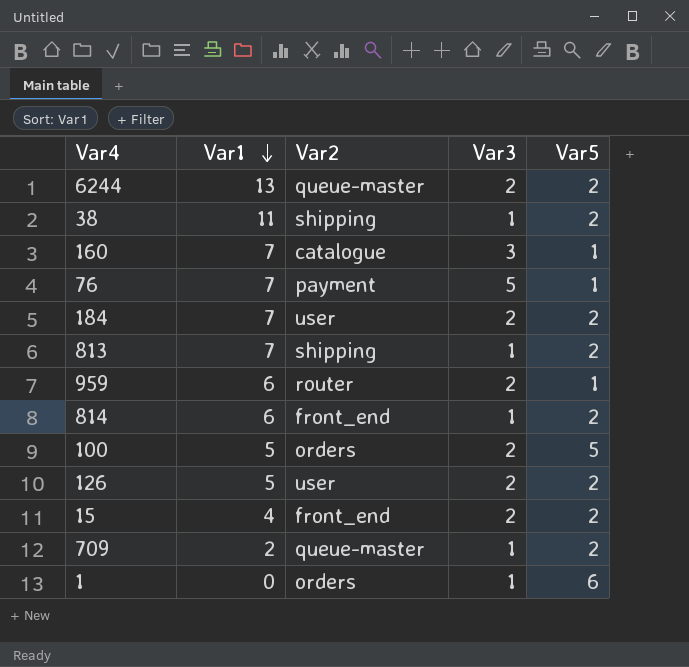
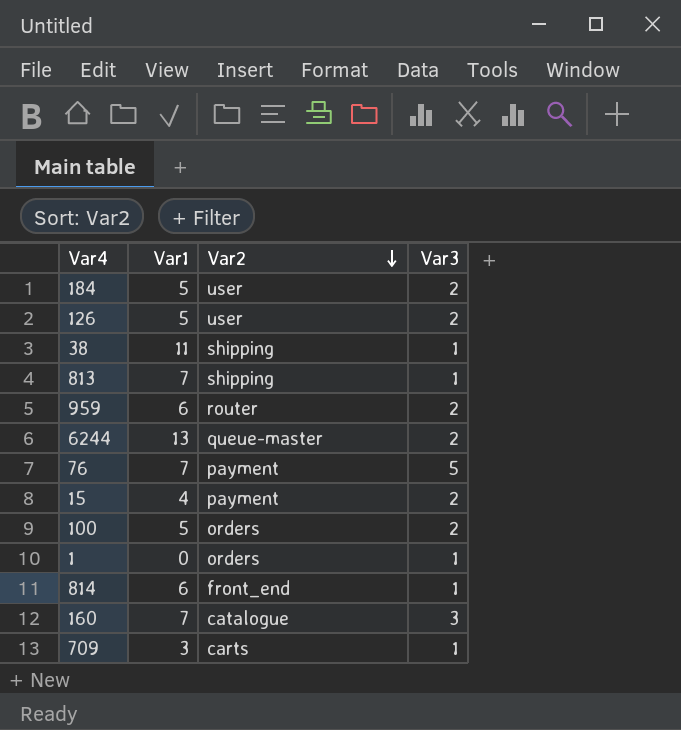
row order: Var1 descending -> Var2 descending
column Var5 | position: 5 -> none
184 | Var1: 7 -> 5
15 | Var2: front_end -> payment
709 | Var1: 2 -> 3
709 | Var2: queue-master -> carts

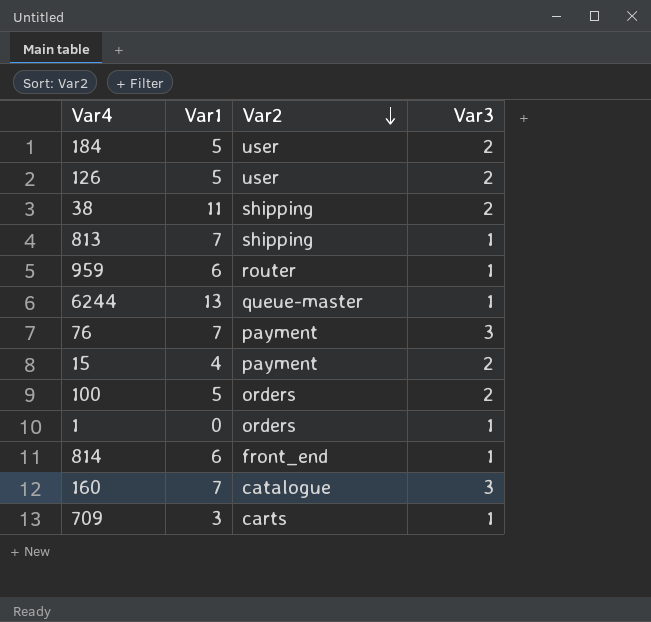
38 | Var3: 1 -> 2
959 | Var3: 2 -> 1
6244 | Var3: 2 -> 1
76 | Var3: 5 -> 3

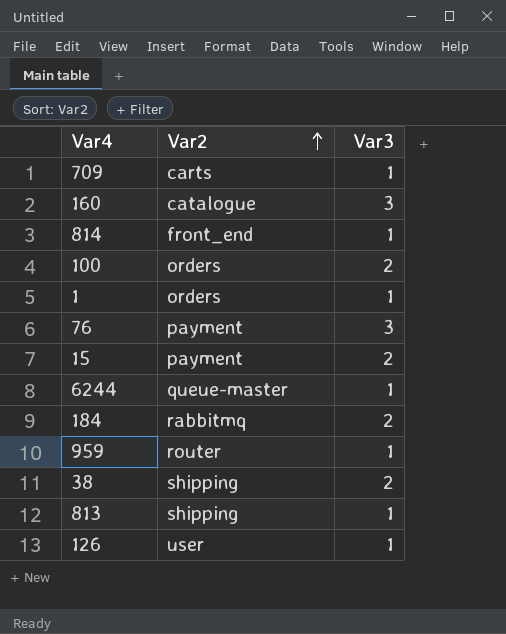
row order: Var2 descending -> Var2 ascending
column Var1 | position: 2 -> none
184 | Var2: user -> rabbitmq
126 | Var3: 2 -> 1

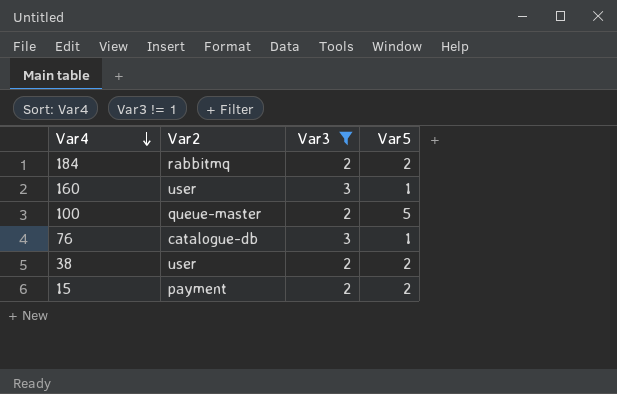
filter: none -> Var3 != 1
row order: Var2 ascending -> Var4 descending
column Var5 | position: none -> 4
160 | Var2: catalogue -> user
100 | Var2: orders -> queue-master
76 | Var2: payment -> catalogue-db
38 | Var2: shipping -> user

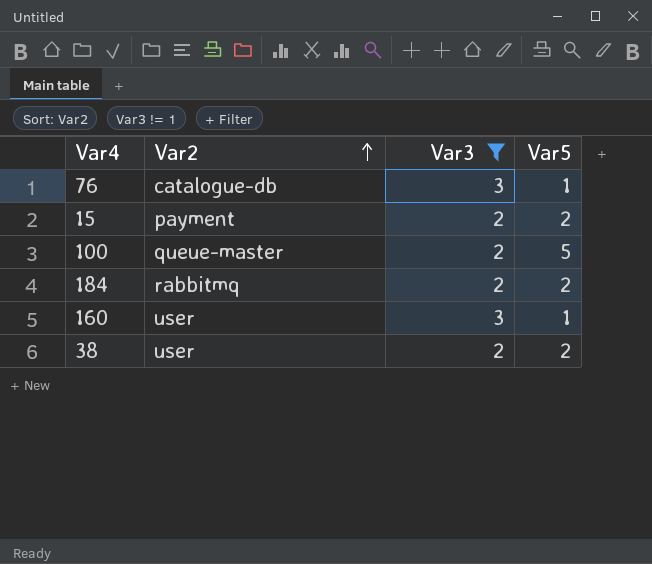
row order: Var4 descending -> Var2 ascending

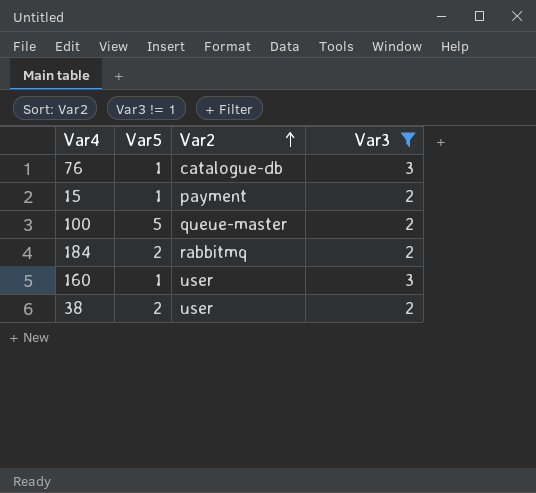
column Var5 | position: 4 -> 2
15 | Var5: 2 -> 1

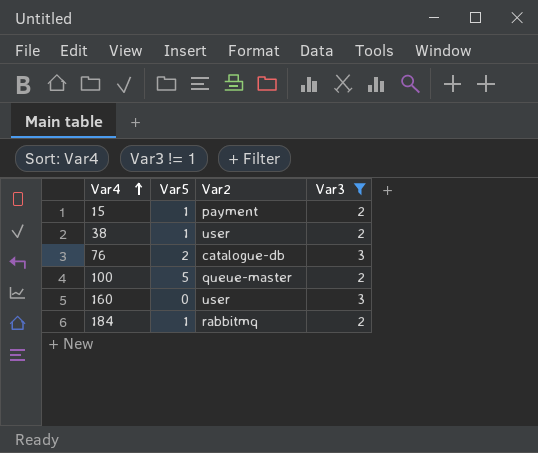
row order: Var2 ascending -> Var4 ascending
38 | Var5: 2 -> 1
76 | Var5: 1 -> 2
160 | Var5: 1 -> 0
184 | Var5: 2 -> 1

